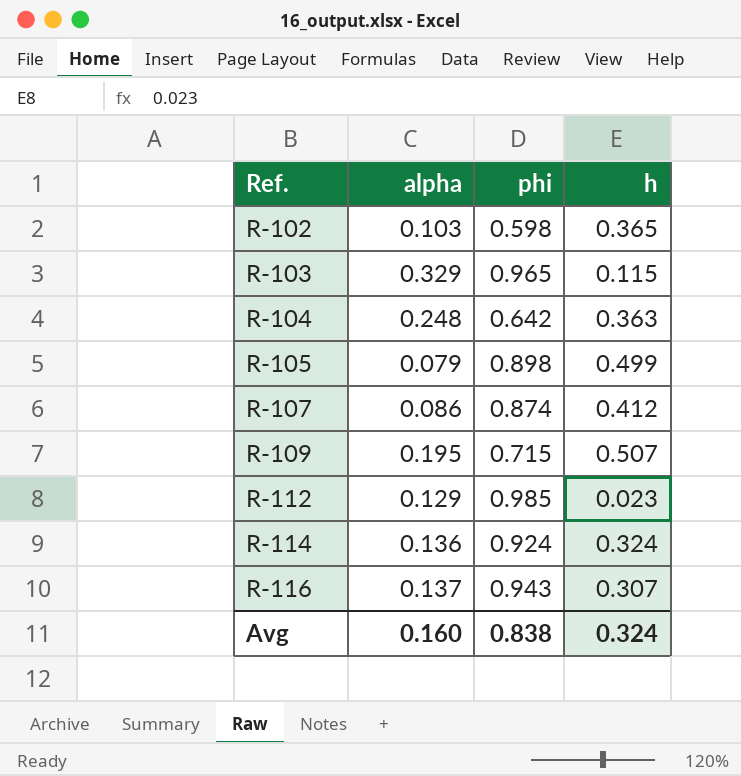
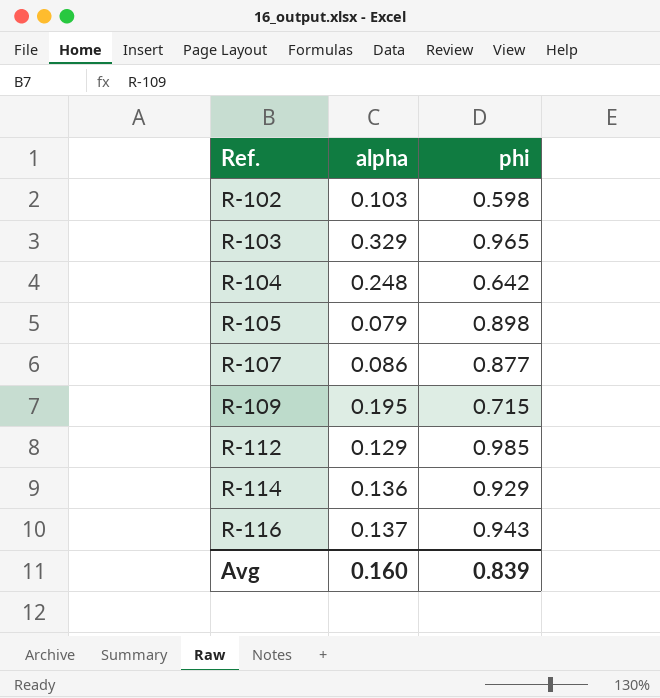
column h | position: 4 -> none
R-107 | phi: 0.874 -> 0.877
R-114 | phi: 0.924 -> 0.929
Avg | phi: 0.838 -> 0.839

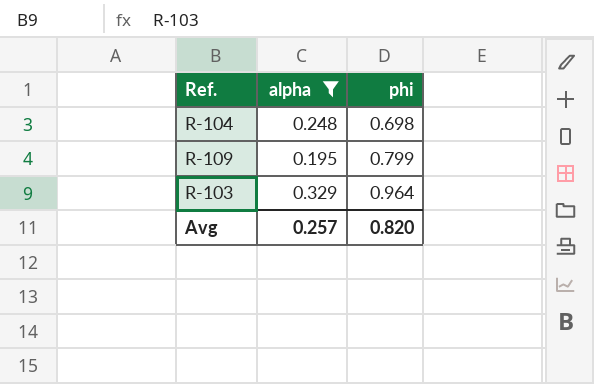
filter: none -> alpha >= 0.195
row order: Ref. ascending -> phi ascending
R-104 | phi: 0.642 -> 0.698
R-109 | phi: 0.715 -> 0.799
R-103 | phi: 0.965 -> 0.964
Avg | alpha: 0.160 -> 0.257
Avg | phi: 0.839 -> 0.820

